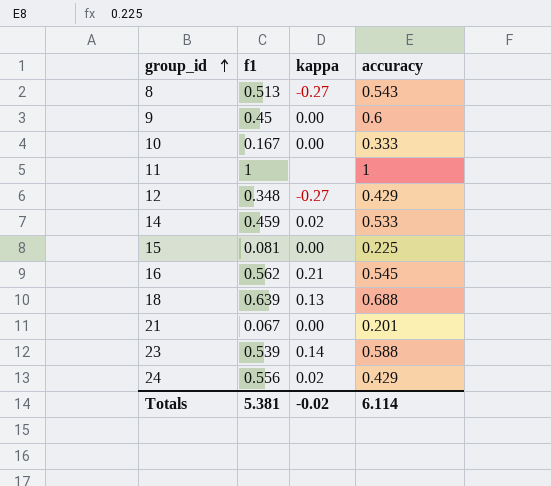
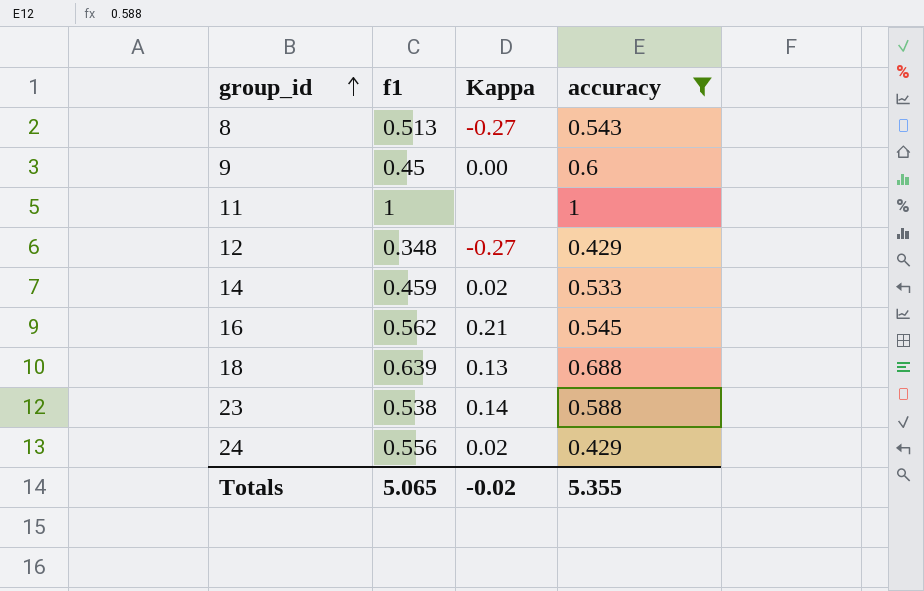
filter: none -> accuracy >= 0.429
column name: kappa -> Kappa
23 | f1: 0.539 -> 0.538
Totals | f1: 5.381 -> 5.065
Totals | accuracy: 6.114 -> 5.355

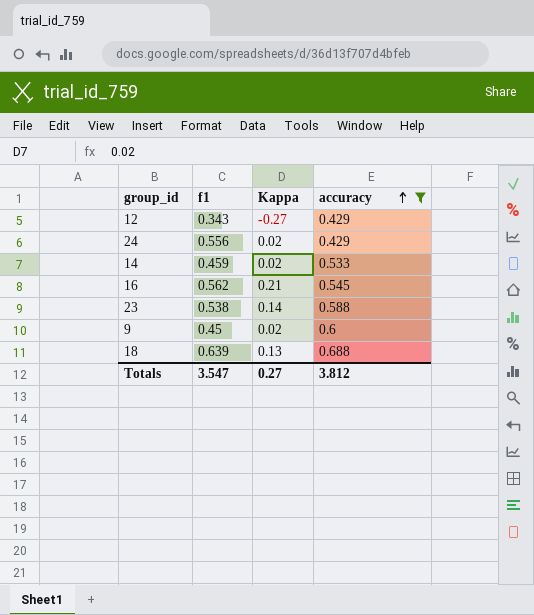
row order: group_id ascending -> accuracy ascending
row 8: 0.513 | -0.27 | 0.543 -> none
row 11: 1 | none | 1 -> none
12 | f1: 0.348 -> 0.343
9 | Kappa: 0.00 -> 0.02
Totals | f1: 5.065 -> 3.547
Totals | Kappa: -0.02 -> 0.27
Totals | accuracy: 5.355 -> 3.812

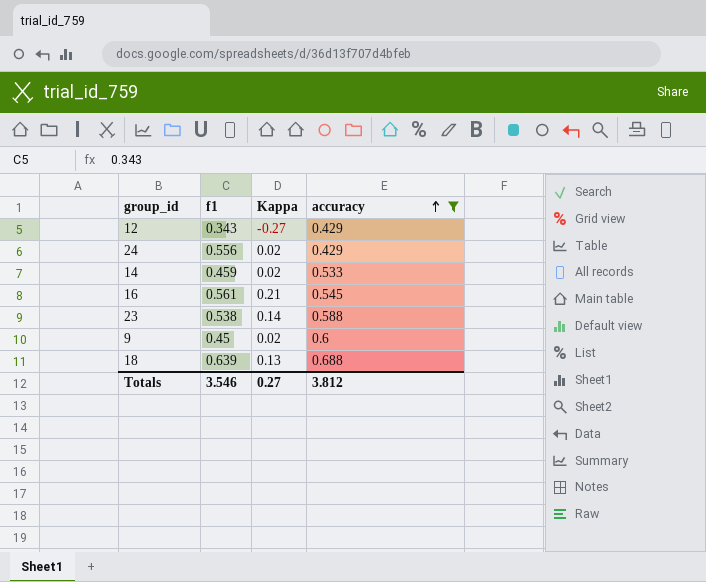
16 | f1: 0.562 -> 0.561
Totals | f1: 3.547 -> 3.546

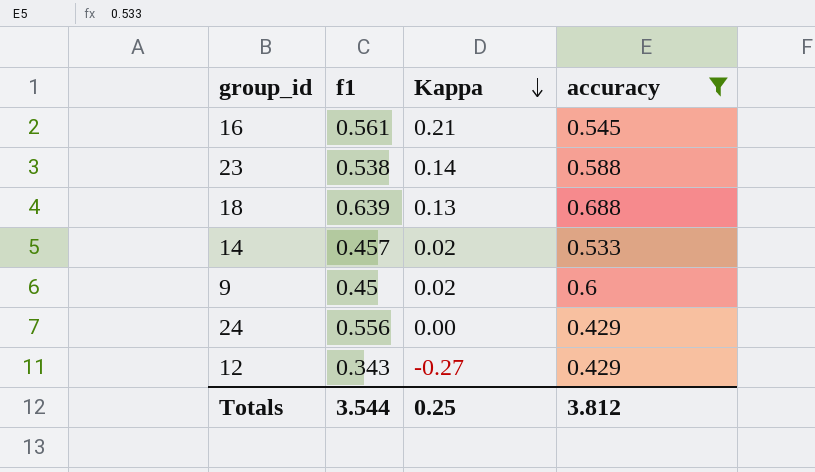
row order: accuracy ascending -> Kappa descending
14 | f1: 0.459 -> 0.457
24 | Kappa: 0.02 -> 0.00
Totals | f1: 3.546 -> 3.544
Totals | Kappa: 0.27 -> 0.25

